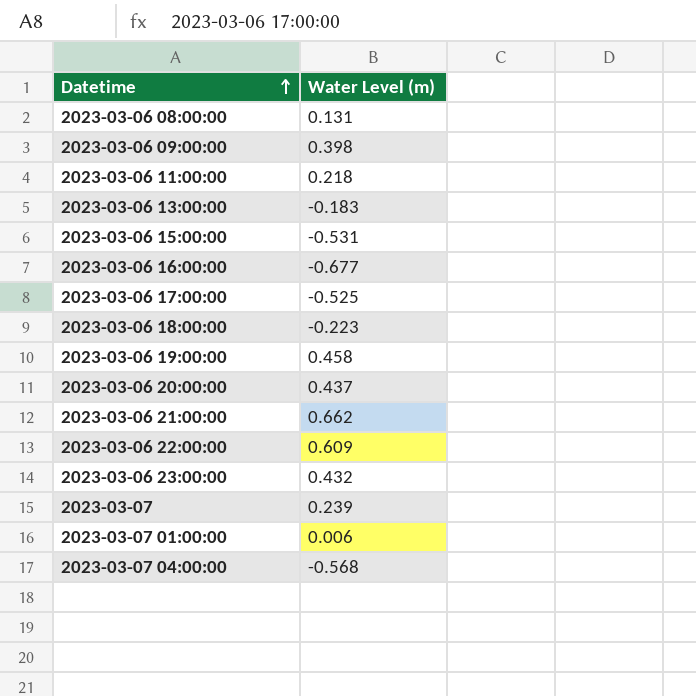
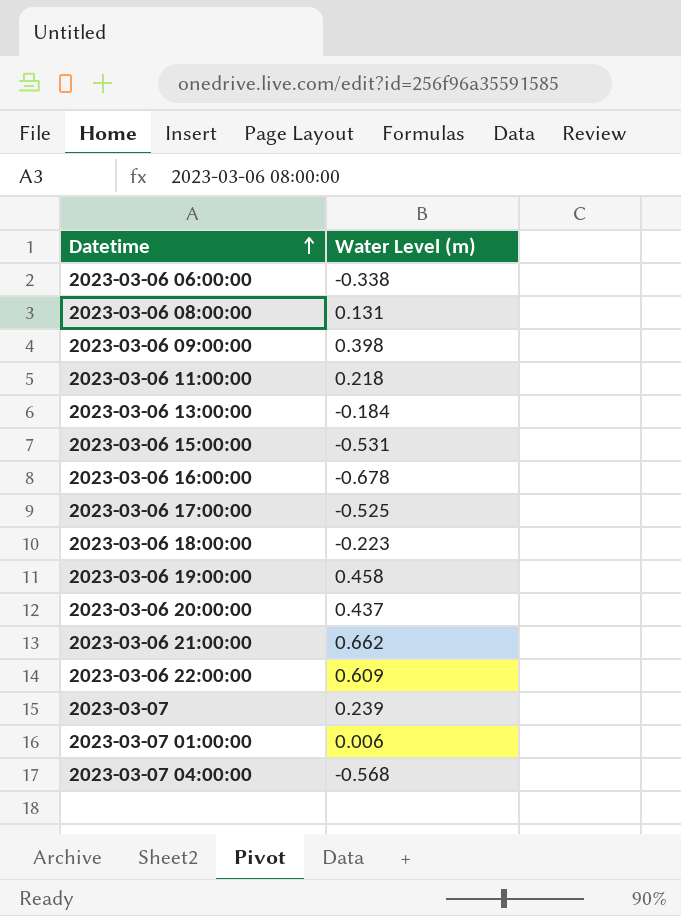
row 2023-03-06 23:00:00: 0.432 -> none
row 2023-03-06 06:00:00: none -> -0.338
2023-03-06 13:00:00 | Water Level (m): -0.183 -> -0.184
2023-03-06 16:00:00 | Water Level (m): -0.677 -> -0.678

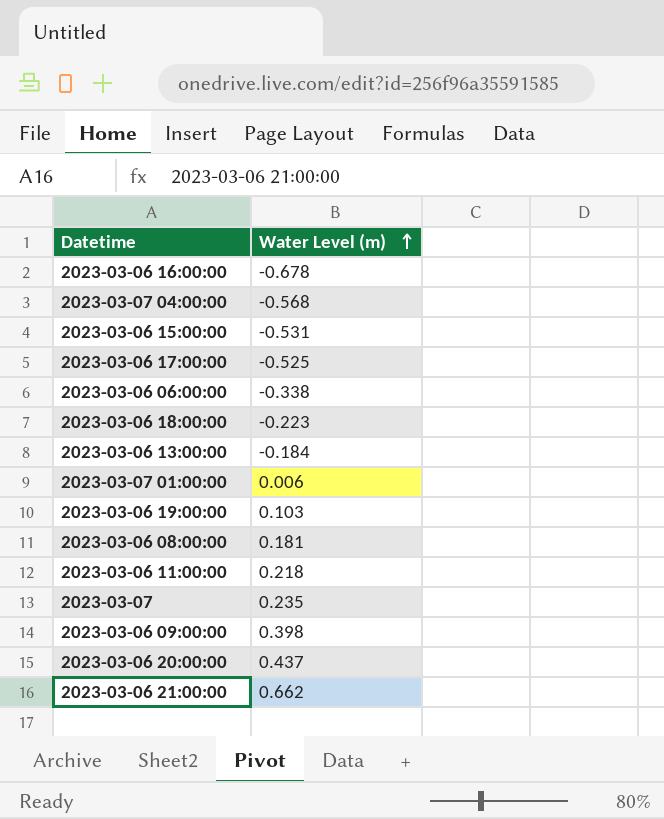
row order: Datetime ascending -> Water Level (m) ascending
row 2023-03-06 22:00:00: 0.609 -> none
2023-03-06 19:00:00 | Water Level (m): 0.458 -> 0.103
2023-03-06 08:00:00 | Water Level (m): 0.131 -> 0.181
2023-03-07 | Water Level (m): 0.239 -> 0.235

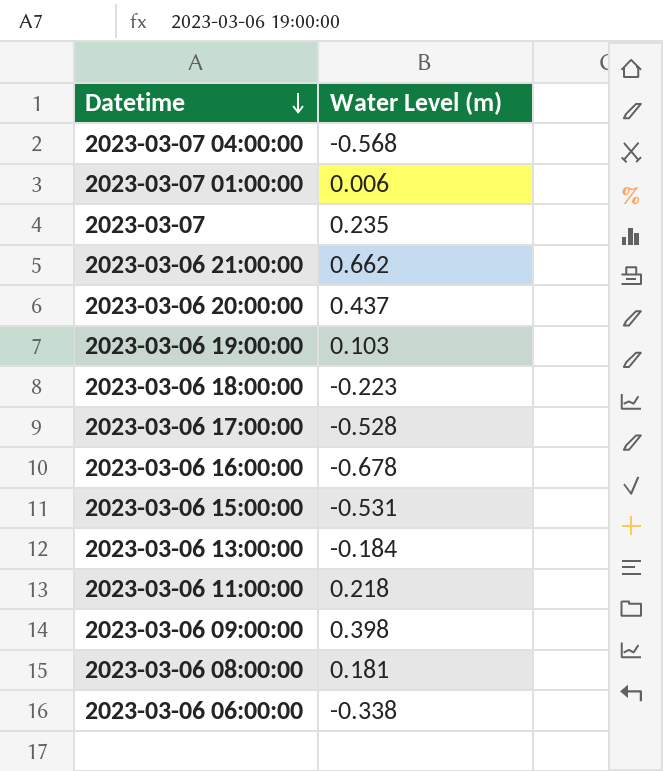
row order: Water Level (m) ascending -> Datetime descending
2023-03-06 17:00:00 | Water Level (m): -0.525 -> -0.528

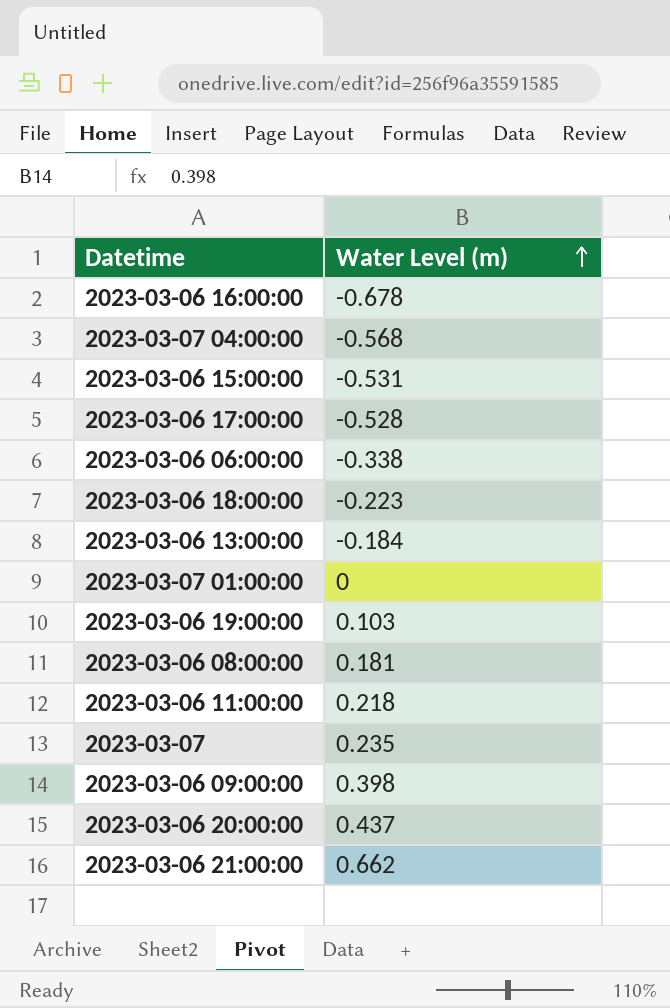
row order: Datetime descending -> Water Level (m) ascending
2023-03-07 01:00:00 | Water Level (m): 0.006 -> 0

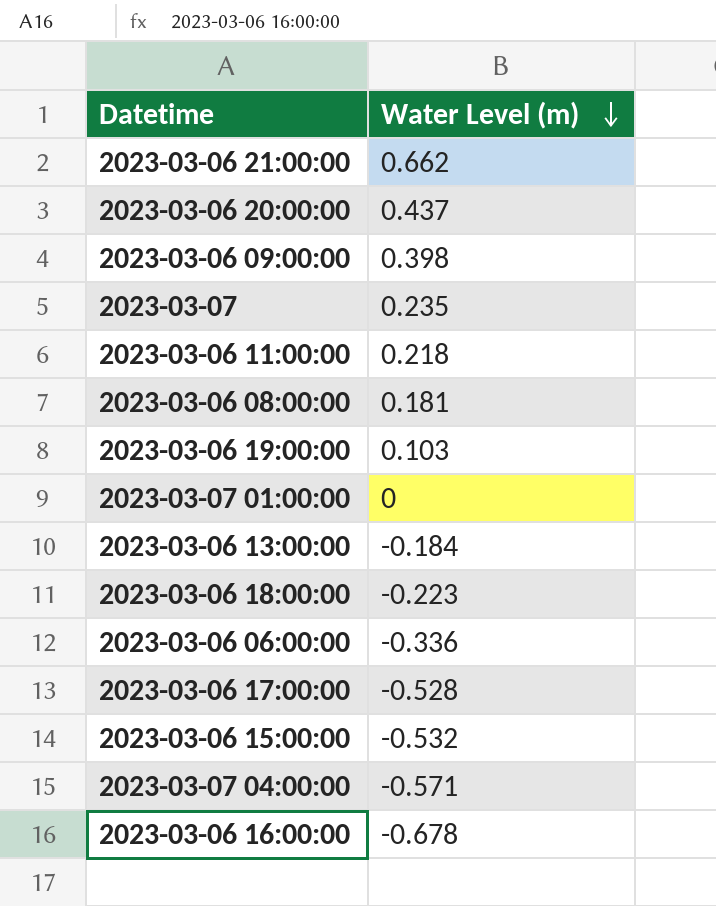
row order: Water Level (m) ascending -> Water Level (m) descending
2023-03-06 06:00:00 | Water Level (m): -0.338 -> -0.336
2023-03-06 15:00:00 | Water Level (m): -0.531 -> -0.532
2023-03-07 04:00:00 | Water Level (m): -0.568 -> -0.571

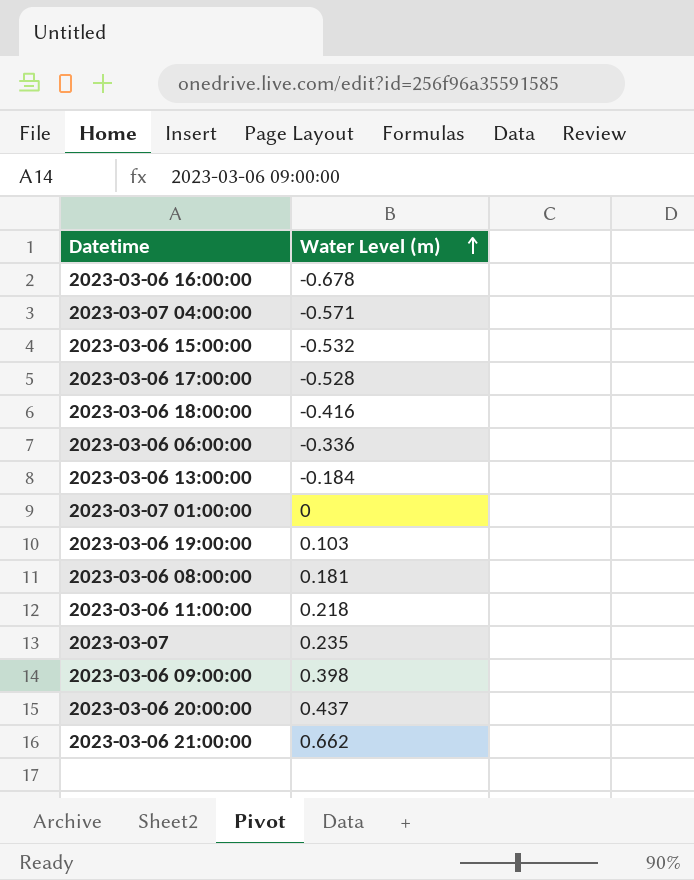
row order: Water Level (m) descending -> Water Level (m) ascending
2023-03-06 18:00:00 | Water Level (m): -0.223 -> -0.416

